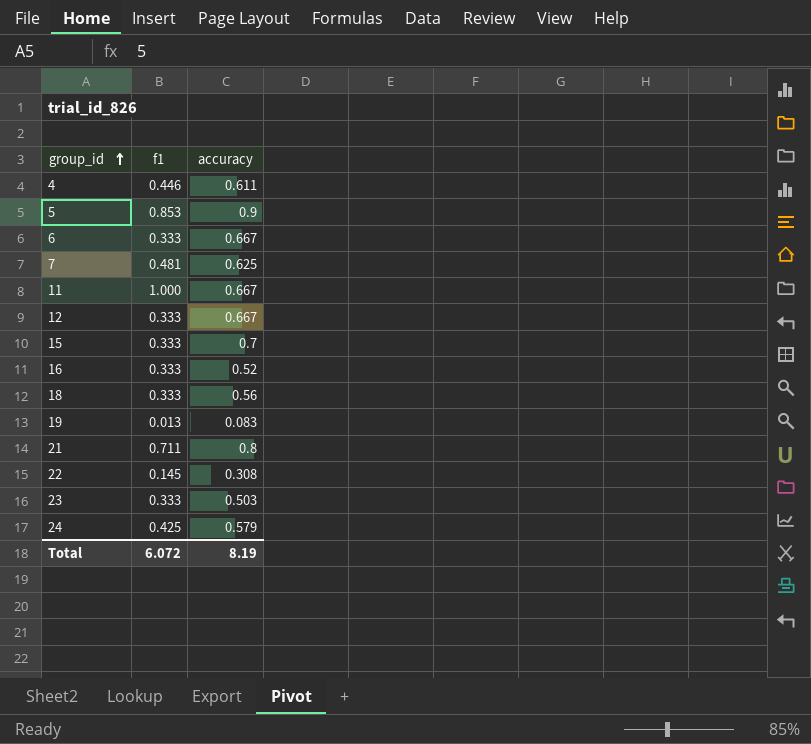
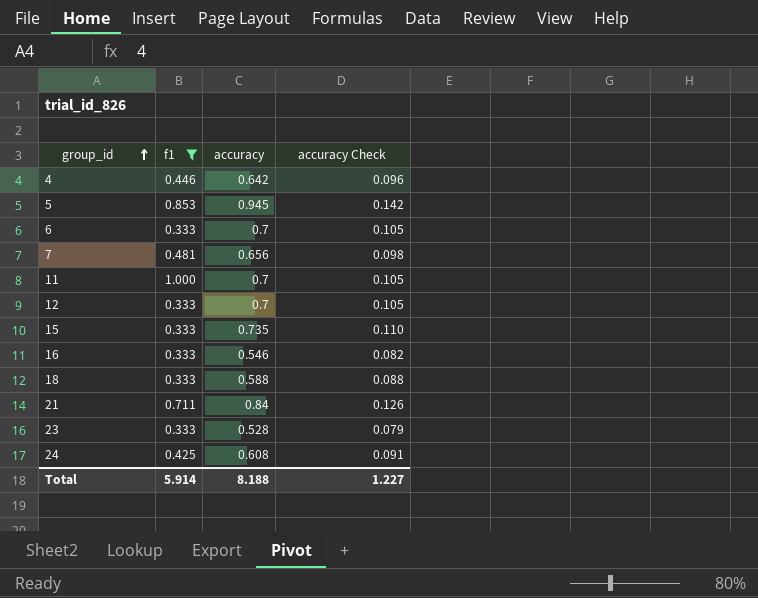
filter: none -> f1 >= 0.333
column accuracy Check | formula: none -> [accuracy] * 0.15
4 | accuracy: 0.611 -> 0.642
5 | accuracy: 0.9 -> 0.945
6 | accuracy: 0.667 -> 0.7
7 | accuracy: 0.625 -> 0.656
11 | accuracy: 0.667 -> 0.7
12 | accuracy: 0.667 -> 0.7
15 | accuracy: 0.7 -> 0.735
16 | accuracy: 0.52 -> 0.546
18 | accuracy: 0.56 -> 0.588
21 | accuracy: 0.8 -> 0.84
23 | accuracy: 0.503 -> 0.528
24 | accuracy: 0.579 -> 0.608
Total | f1: 6.072 -> 5.914
Total | accuracy: 8.19 -> 8.188

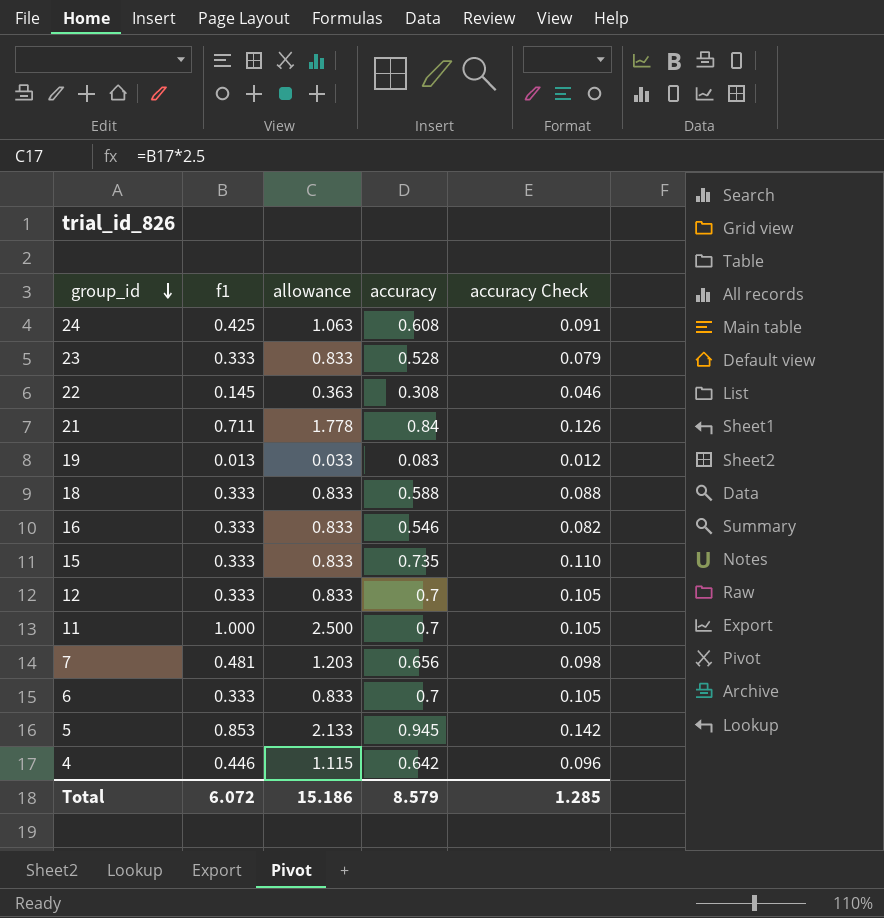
filter: f1 >= 0.333 -> none
row order: group_id ascending -> group_id descending
column allowance | formula: none -> [f1] * 2.5
Total | f1: 5.914 -> 6.072
Total | accuracy: 8.188 -> 8.579
Total | accuracy Check: 1.227 -> 1.285

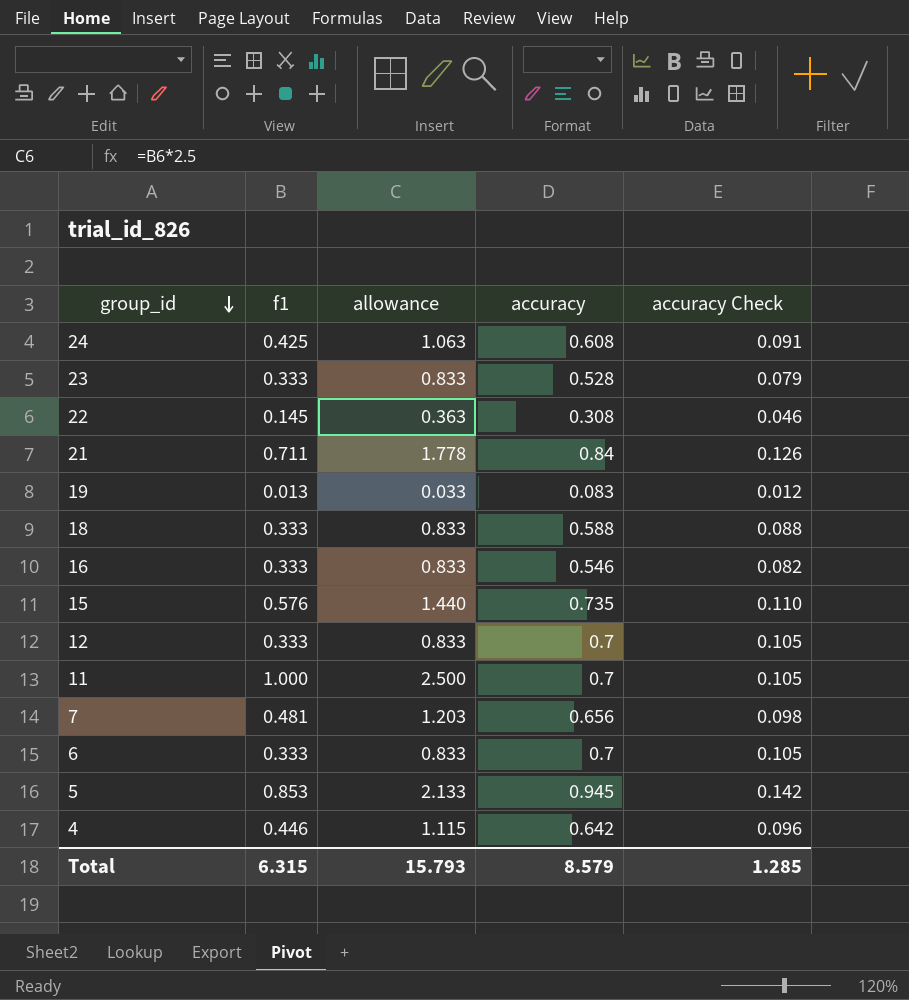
15 | f1: 0.333 -> 0.576
15 | allowance: 0.833 -> 1.440
Total | f1: 6.072 -> 6.315
Total | allowance: 15.186 -> 15.793

